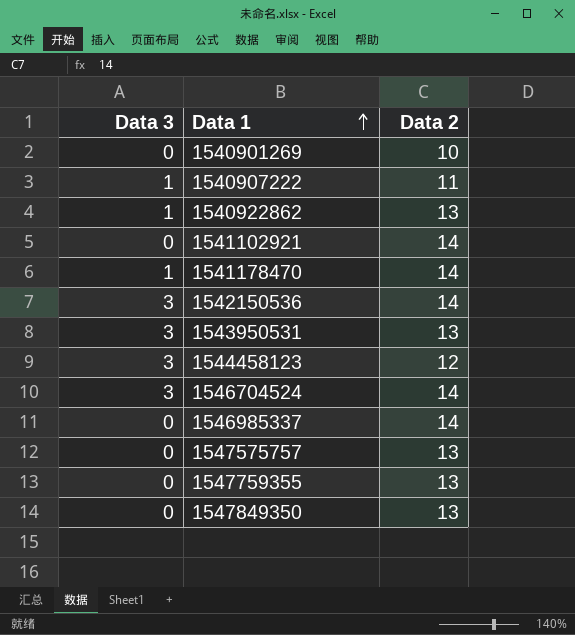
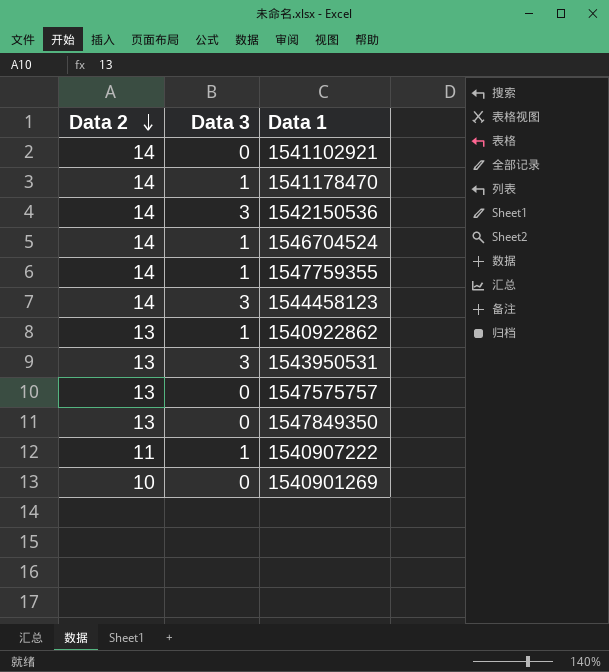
row order: Data 1 ascending -> Data 2 descending
column Data 2 | position: 3 -> 1
row 1546985337: 0 | 14 -> none
1546704524 | Data 3: 3 -> 1
1547759355 | Data 2: 13 -> 14
1547759355 | Data 3: 0 -> 1
1544458123 | Data 2: 12 -> 14

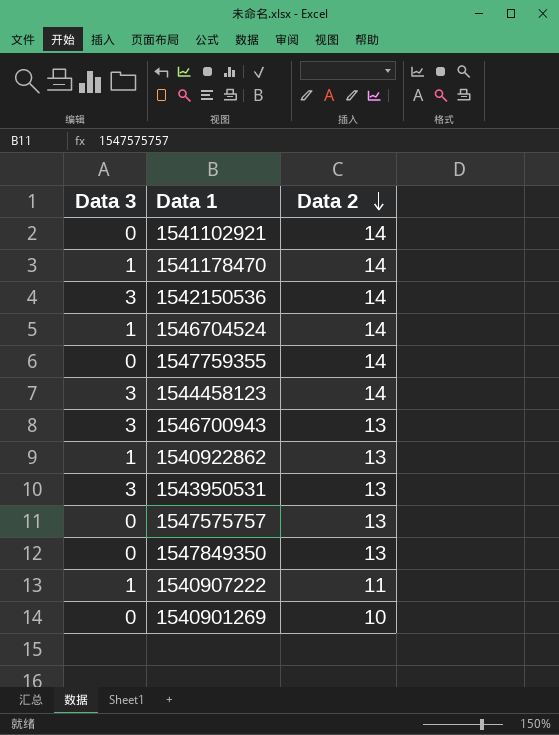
column Data 2 | position: 1 -> 3
1547759355 | Data 3: 1 -> 0
row 1546700943: none -> 3 | 13

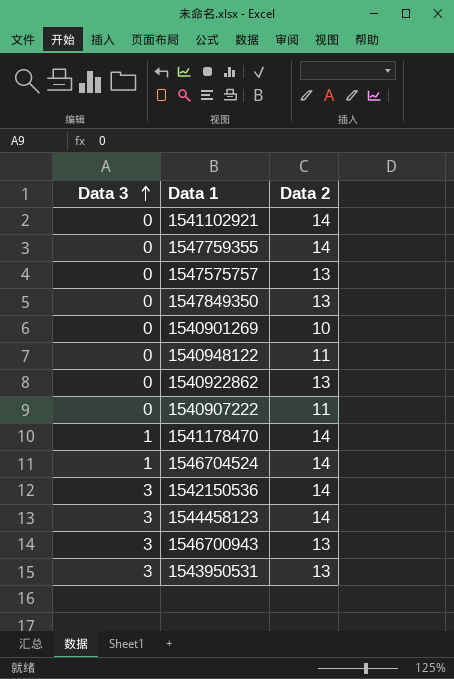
row order: Data 2 descending -> Data 3 ascending
row 1540948122: none -> 0 | 11
1540922862 | Data 3: 1 -> 0
1540907222 | Data 3: 1 -> 0

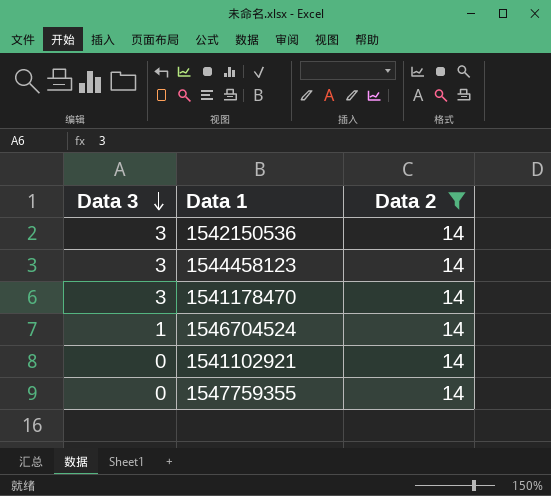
filter: none -> Data 2 = 14
row order: Data 3 ascending -> Data 3 descending
1541178470 | Data 3: 1 -> 3

